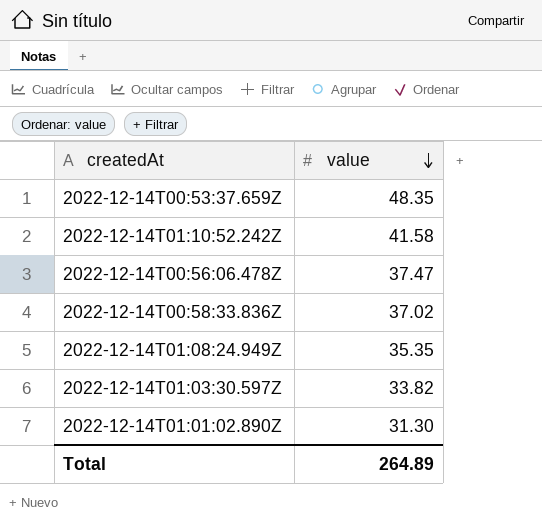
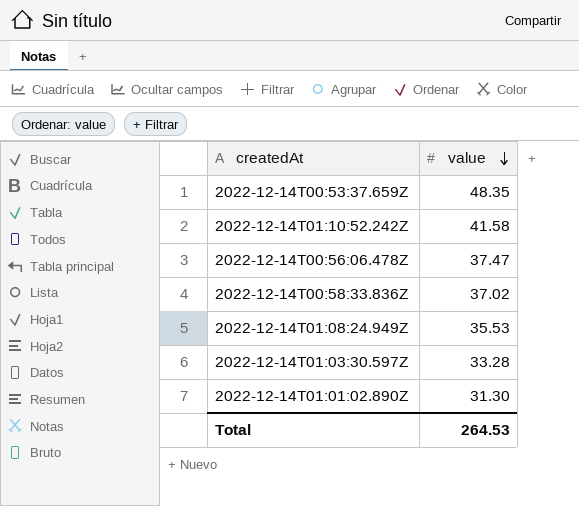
2022-12-14T01:08:24.949Z | value: 35.35 -> 35.53
2022-12-14T01:03:30.597Z | value: 33.82 -> 33.28
Total | value: 264.89 -> 264.53

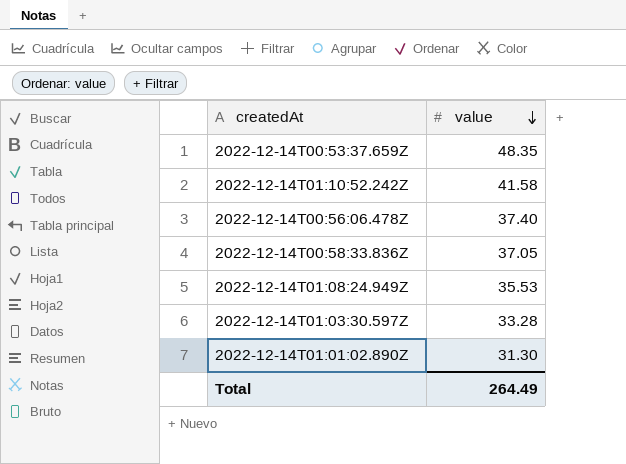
2022-12-14T00:56:06.478Z | value: 37.47 -> 37.40
2022-12-14T00:58:33.836Z | value: 37.02 -> 37.05
Total | value: 264.53 -> 264.49

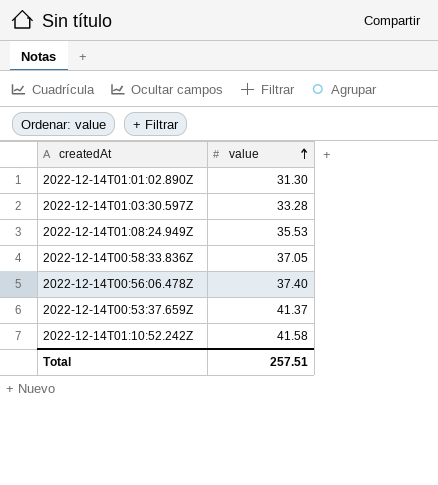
row order: value descending -> value ascending
2022-12-14T00:53:37.659Z | value: 48.35 -> 41.37
Total | value: 264.49 -> 257.51

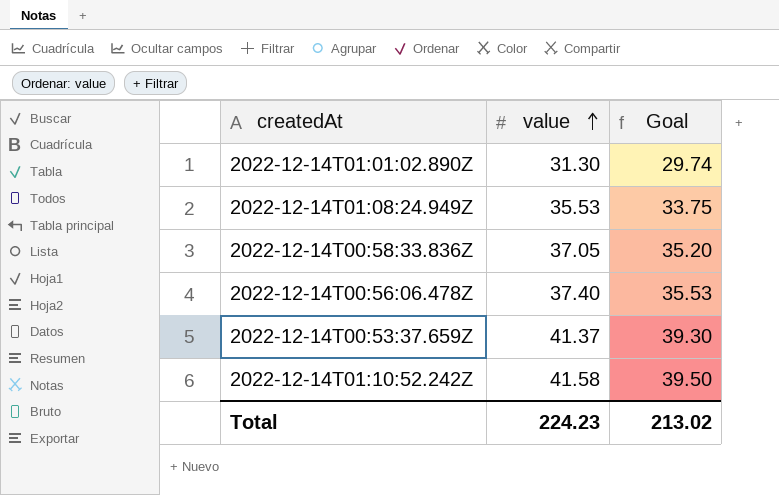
column Goal | formula: none -> [value] * 0.95
row 2022-12-14T01:03:30.597Z: 33.28 -> none
Total | value: 257.51 -> 224.23

